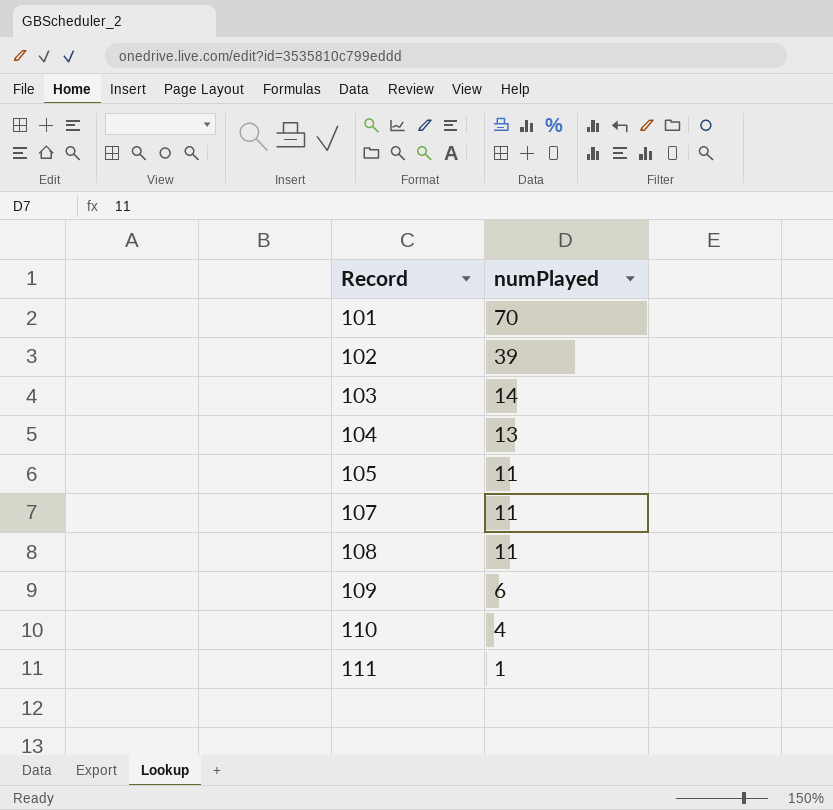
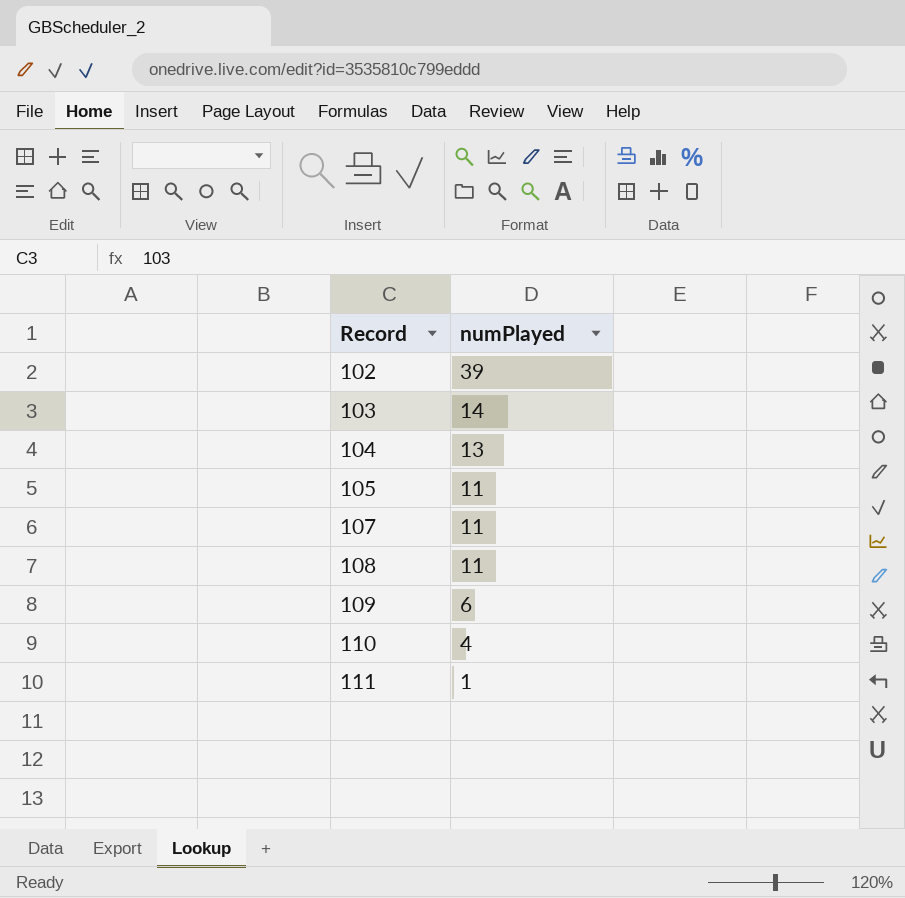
row 101: 70 -> none

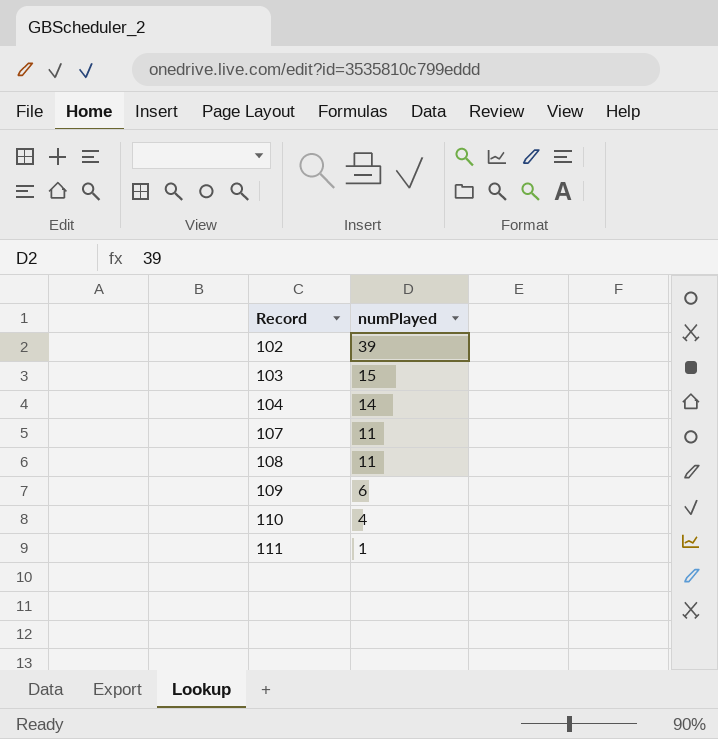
row 105: 11 -> none
103 | numPlayed: 14 -> 15
104 | numPlayed: 13 -> 14

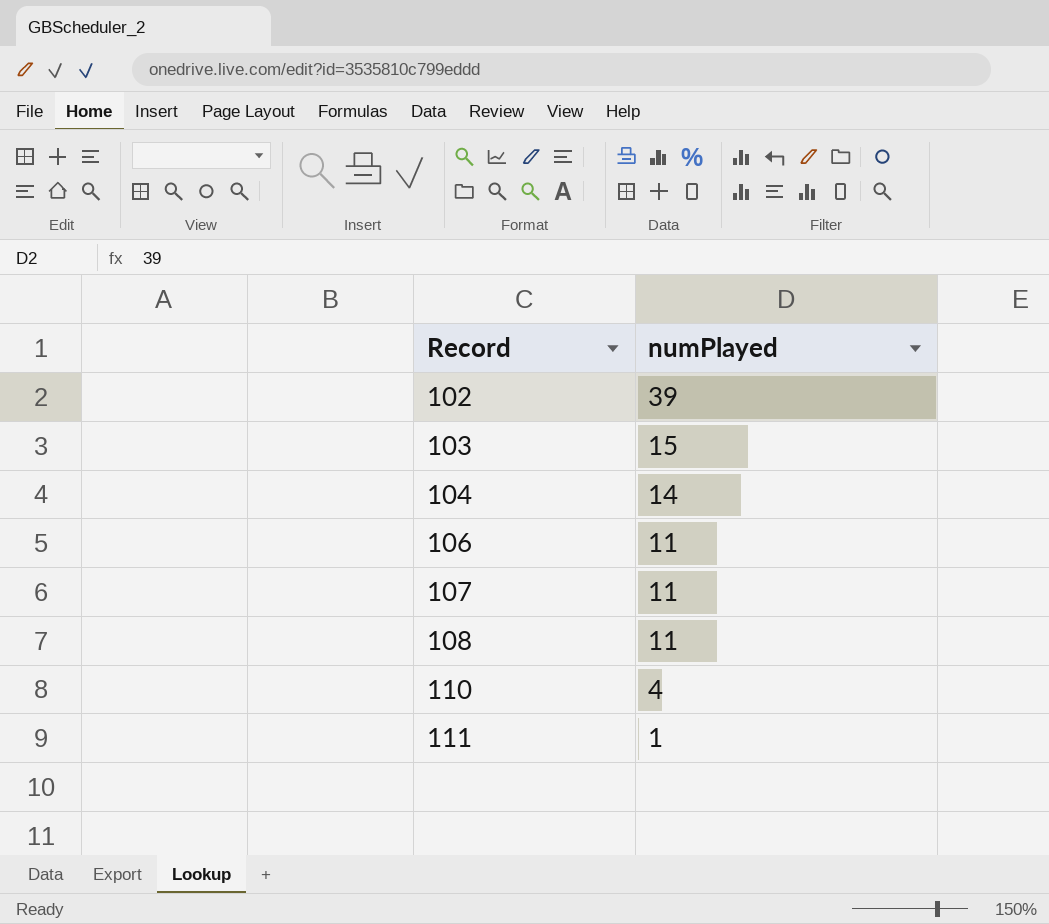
row 109: 6 -> none
row 106: none -> 11

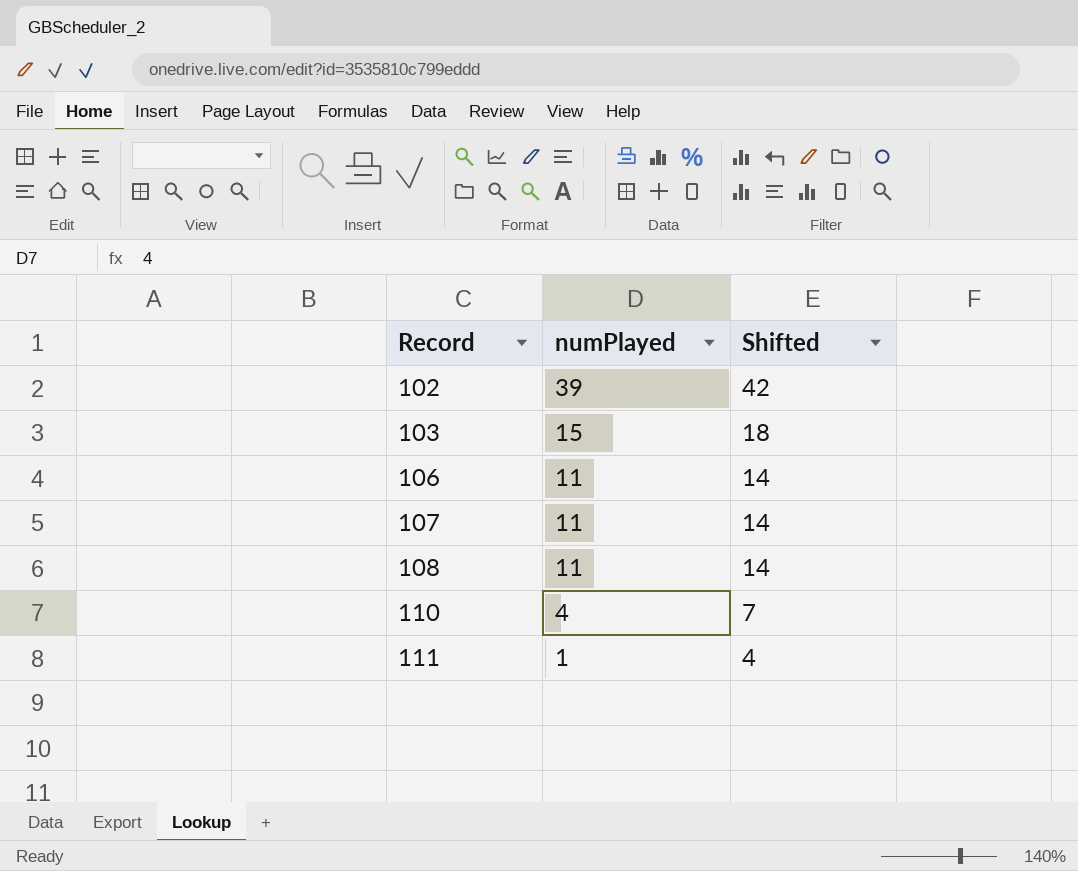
column Shifted | formula: none -> [numPlayed] + 3
row 104: 14 -> none

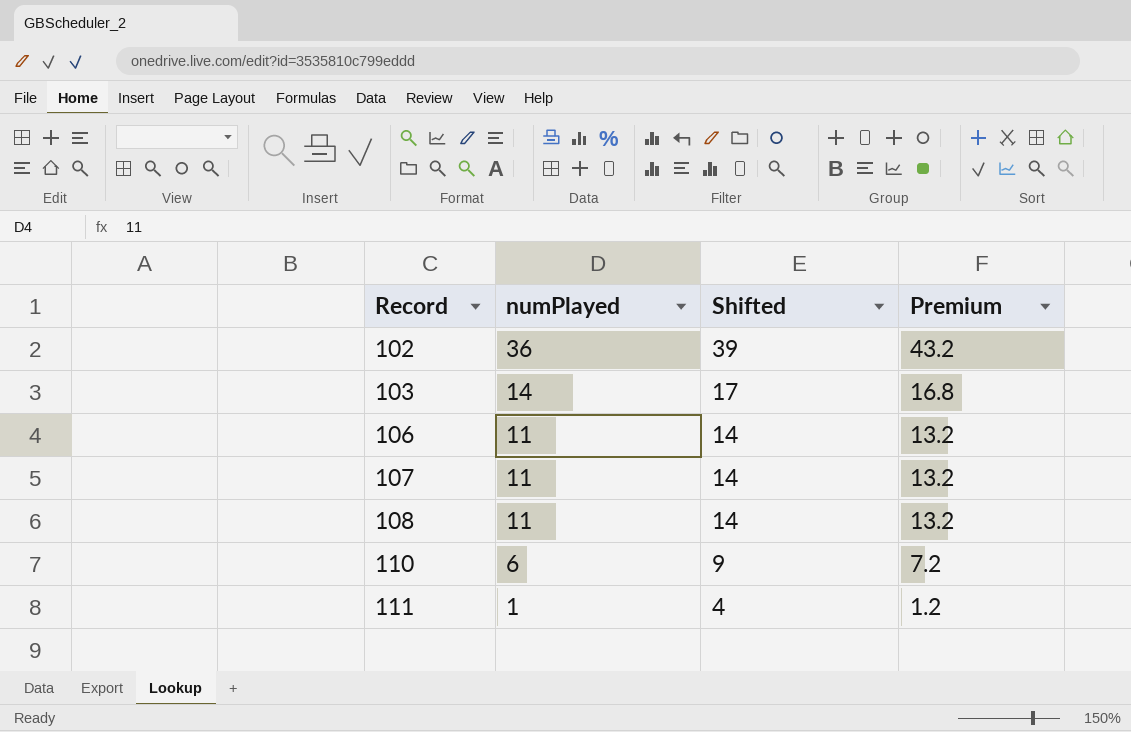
column Premium | formula: none -> [numPlayed] * 1.2
102 | numPlayed: 39 -> 36
102 | Shifted: 42 -> 39
103 | numPlayed: 15 -> 14
103 | Shifted: 18 -> 17
110 | numPlayed: 4 -> 6
110 | Shifted: 7 -> 9

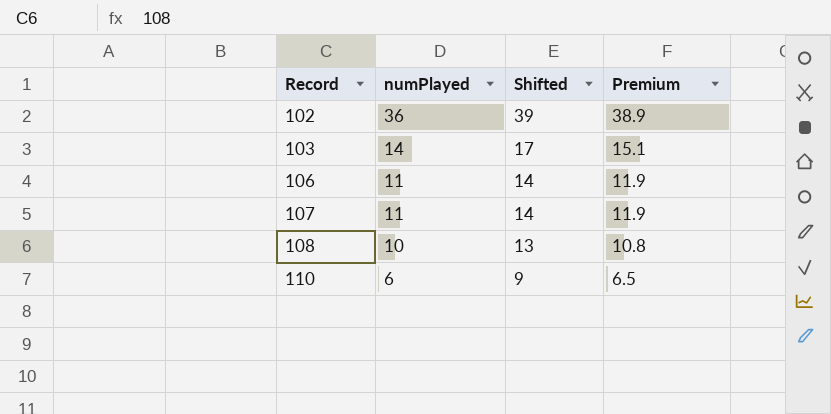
column Premium | formula: [numPlayed] * 1.2 -> [numPlayed] * 1.08
row 111: 1 | 4 | 1.2 -> none
108 | numPlayed: 11 -> 10
108 | Shifted: 14 -> 13

